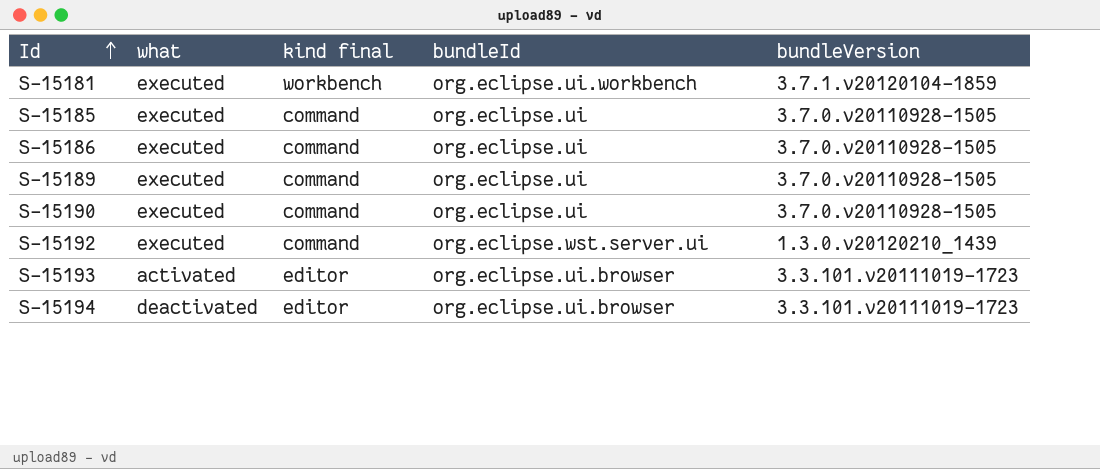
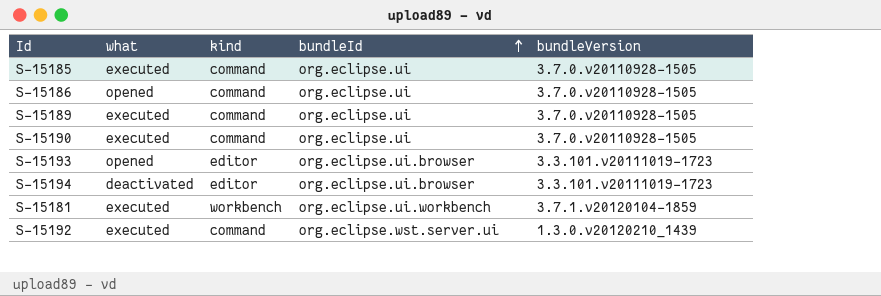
row order: Id ascending -> bundleId ascending
column name: kind final -> kind
S-15186 | what: executed -> opened
S-15193 | what: activated -> opened

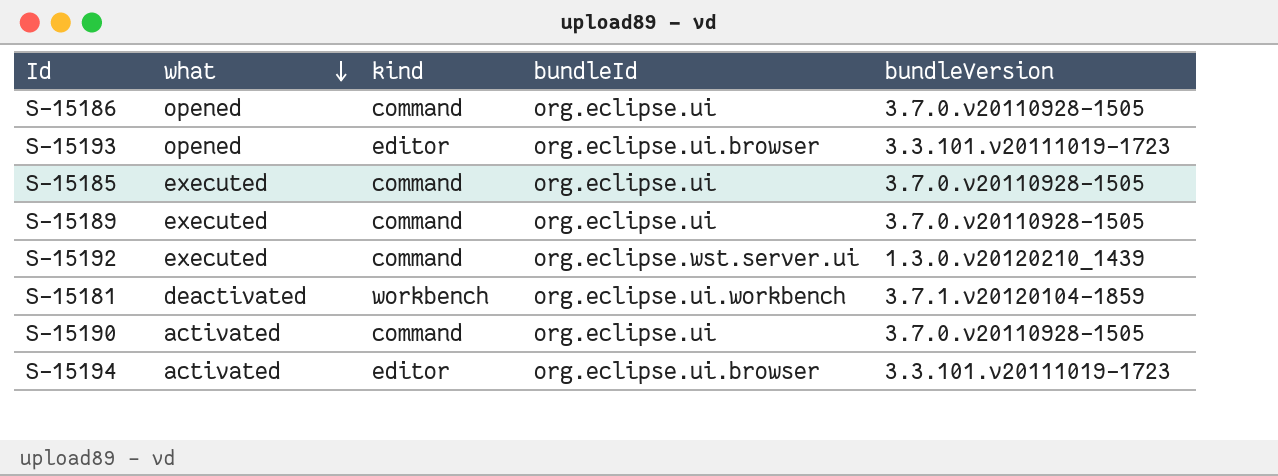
row order: bundleId ascending -> what descending
S-15181 | what: executed -> deactivated
S-15190 | what: executed -> activated
S-15194 | what: deactivated -> activated

